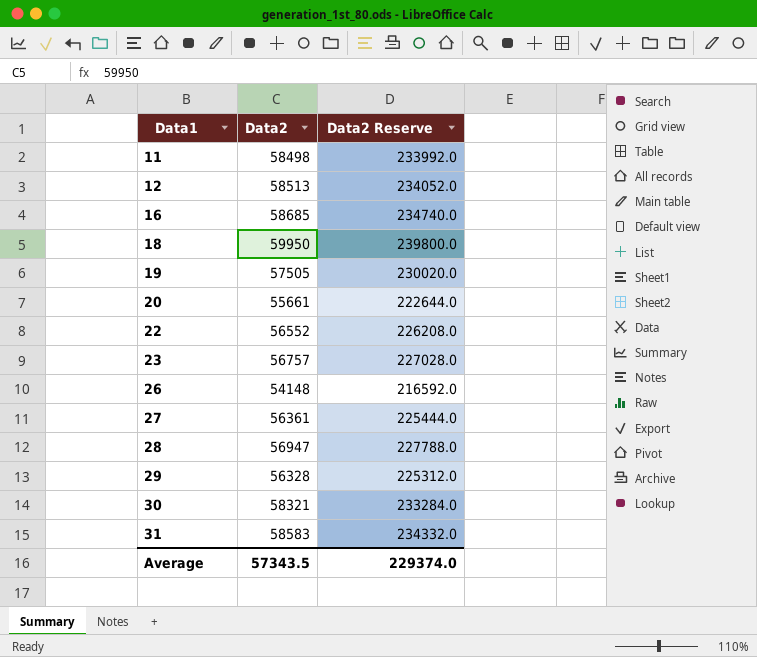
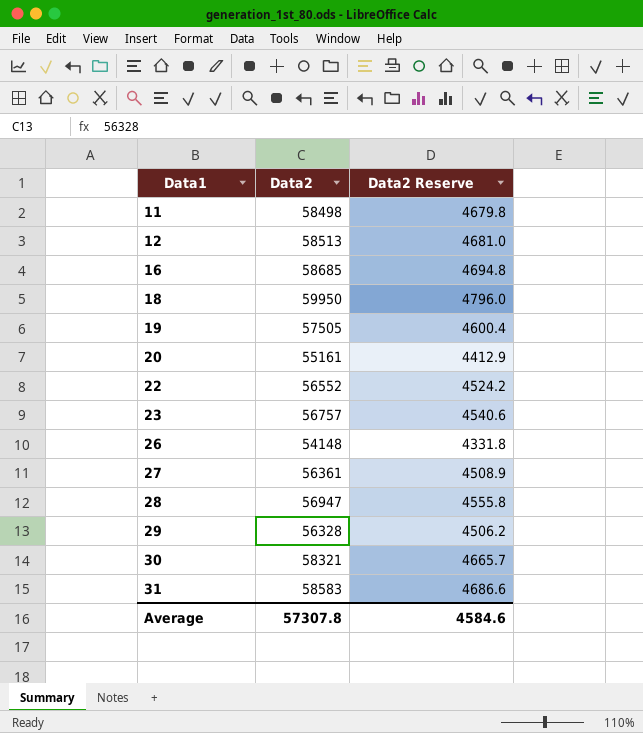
column Data2 Reserve | formula: [Data2] * 4 -> [Data2] * 0.08
20 | Data2: 55661 -> 55161
Average | Data2: 57343.5 -> 57307.8
Average | Data2 Reserve: 229374.0 -> 4584.6

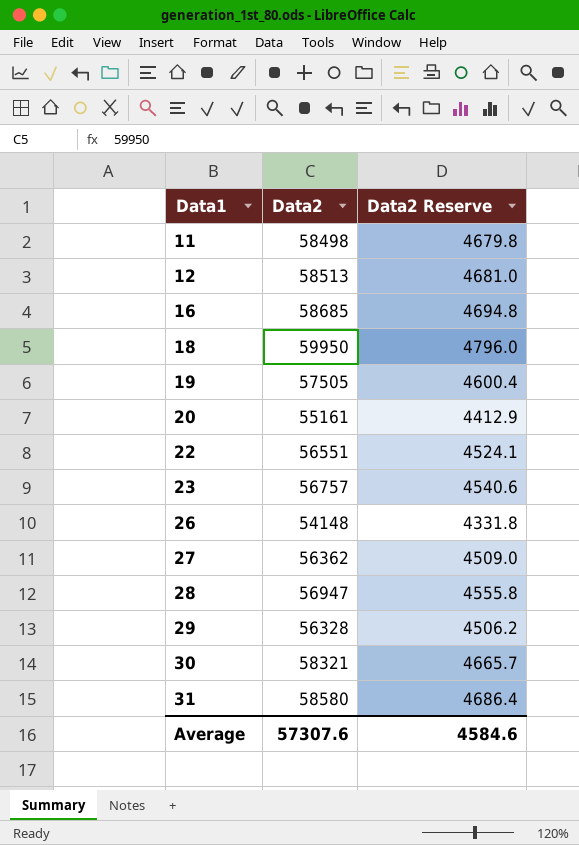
22 | Data2: 56552 -> 56551
22 | Data2 Reserve: 4524.2 -> 4524.1
27 | Data2: 56361 -> 56362
27 | Data2 Reserve: 4508.9 -> 4509.0
31 | Data2: 58583 -> 58580
31 | Data2 Reserve: 4686.6 -> 4686.4
Average | Data2: 57307.8 -> 57307.6

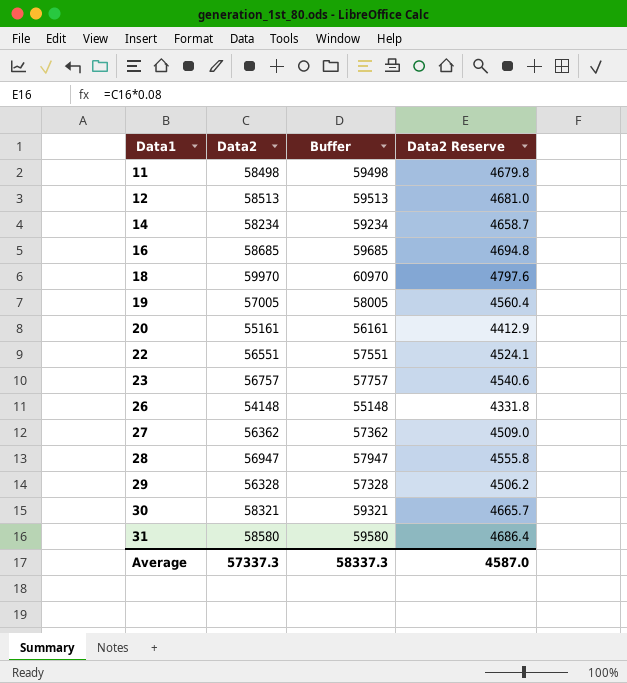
column Buffer | formula: none -> [Data2] + 1000
row 14: none -> 58234 | 59234 | 4658.7
18 | Data2: 59950 -> 59970
18 | Data2 Reserve: 4796.0 -> 4797.6
19 | Data2: 57505 -> 57005
19 | Data2 Reserve: 4600.4 -> 4560.4
Average | Data2: 57307.6 -> 57337.3
Average | Data2 Reserve: 4584.6 -> 4587.0

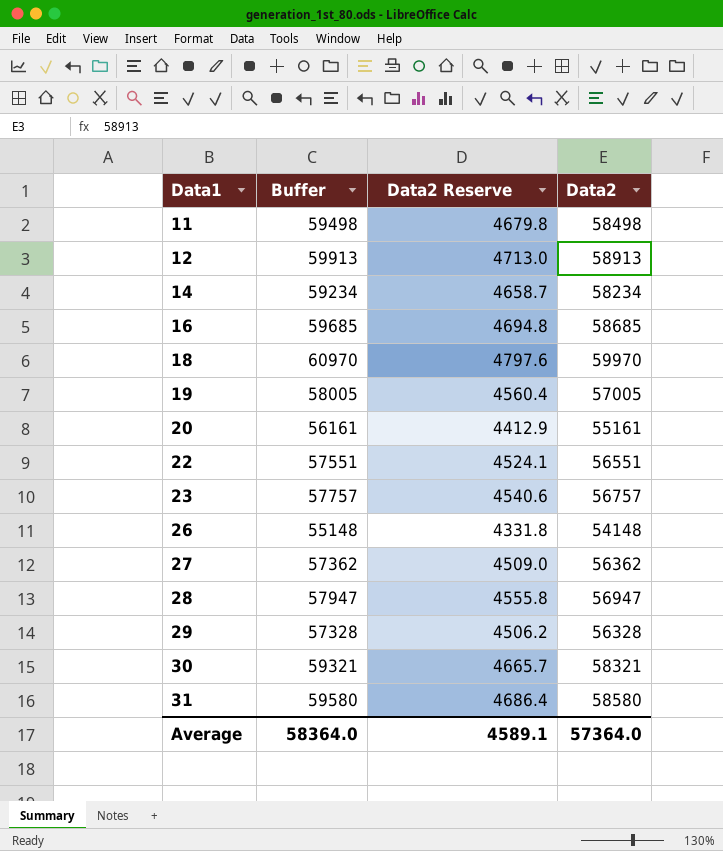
column Data2 | position: 2 -> 4
12 | Buffer: 59513 -> 59913
12 | Data2 Reserve: 4681.0 -> 4713.0
12 | Data2: 58513 -> 58913
Average | Buffer: 58337.3 -> 58364.0
Average | Data2 Reserve: 4587.0 -> 4589.1
Average | Data2: 57337.3 -> 57364.0

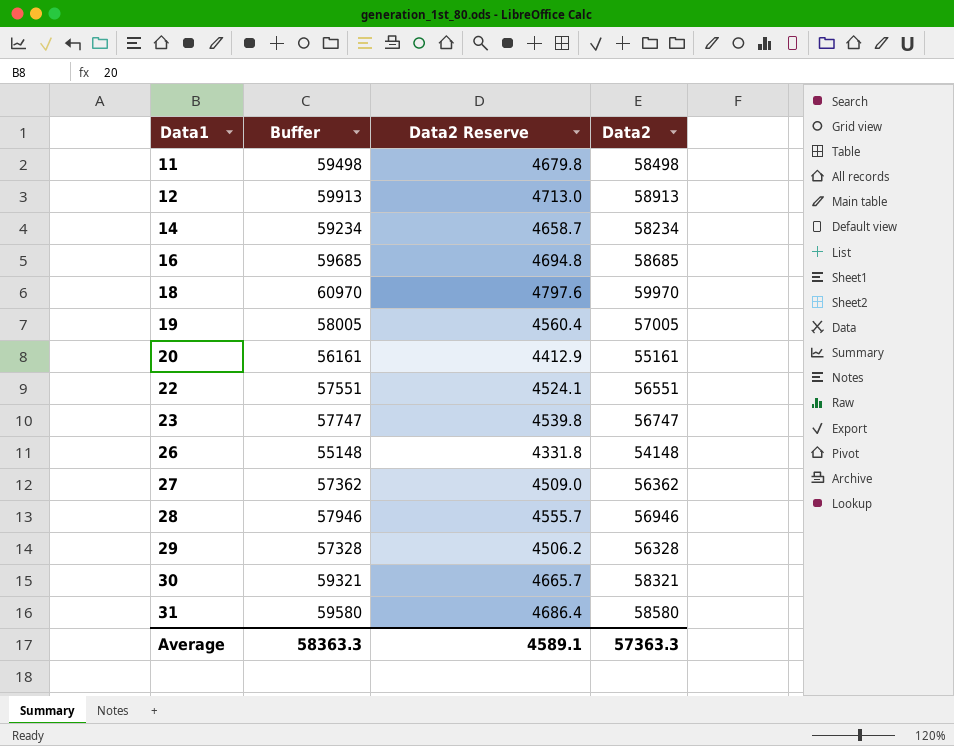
23 | Buffer: 57757 -> 57747
23 | Data2 Reserve: 4540.6 -> 4539.8
23 | Data2: 56757 -> 56747
28 | Buffer: 57947 -> 57946
28 | Data2 Reserve: 4555.8 -> 4555.7
28 | Data2: 56947 -> 56946
Average | Buffer: 58364.0 -> 58363.3
Average | Data2: 57364.0 -> 57363.3

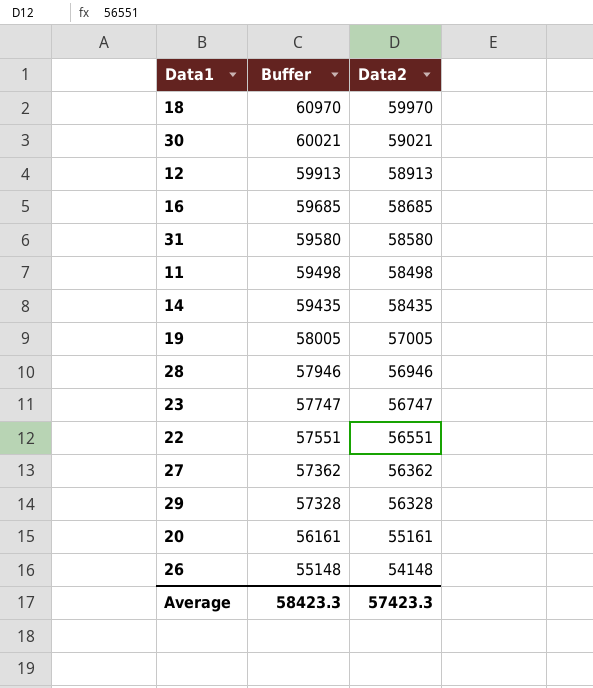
row order: Data1 ascending -> Buffer descending
column Data2 Reserve | formula: [Data2] * 0.08 -> none
30 | Buffer: 59321 -> 60021
30 | Data2: 58321 -> 59021
14 | Buffer: 59234 -> 59435
14 | Data2: 58234 -> 58435
Average | Buffer: 58363.3 -> 58423.3
Average | Data2: 57363.3 -> 57423.3

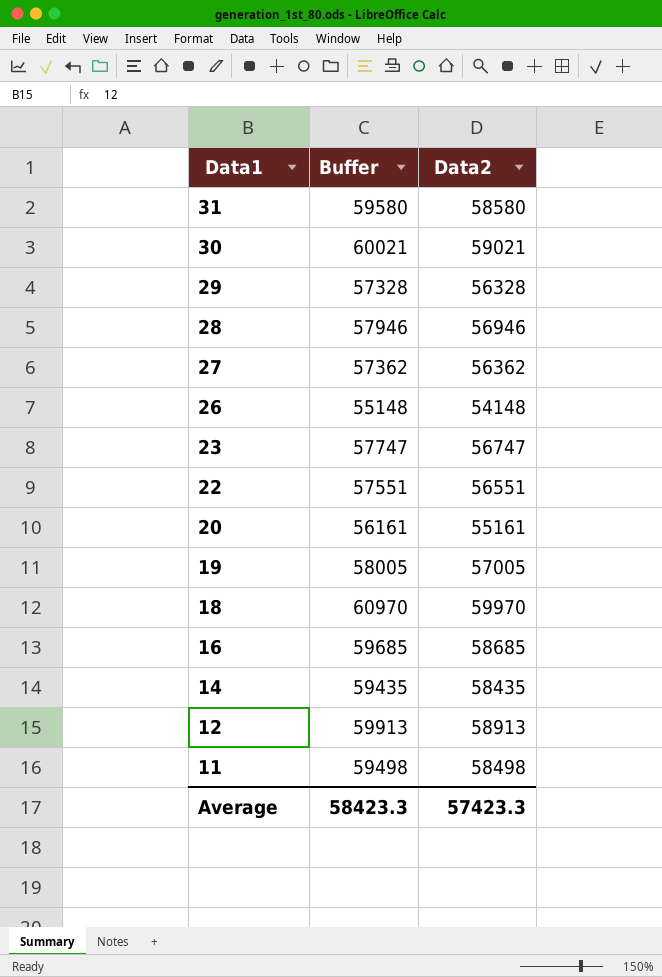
row order: Buffer descending -> Data1 descending

